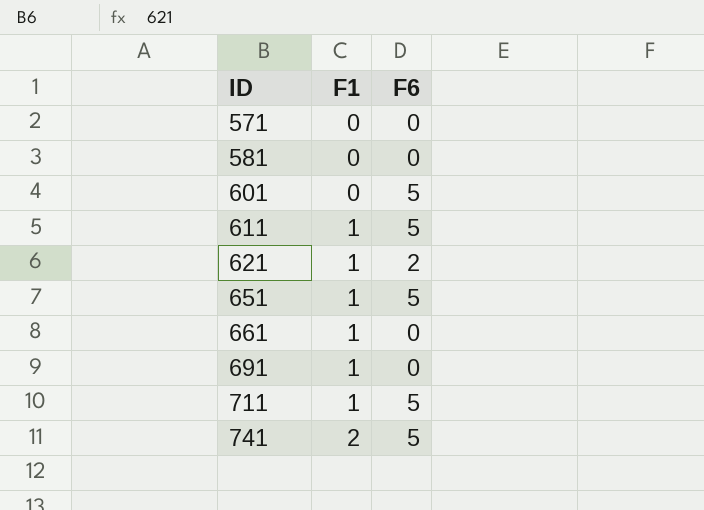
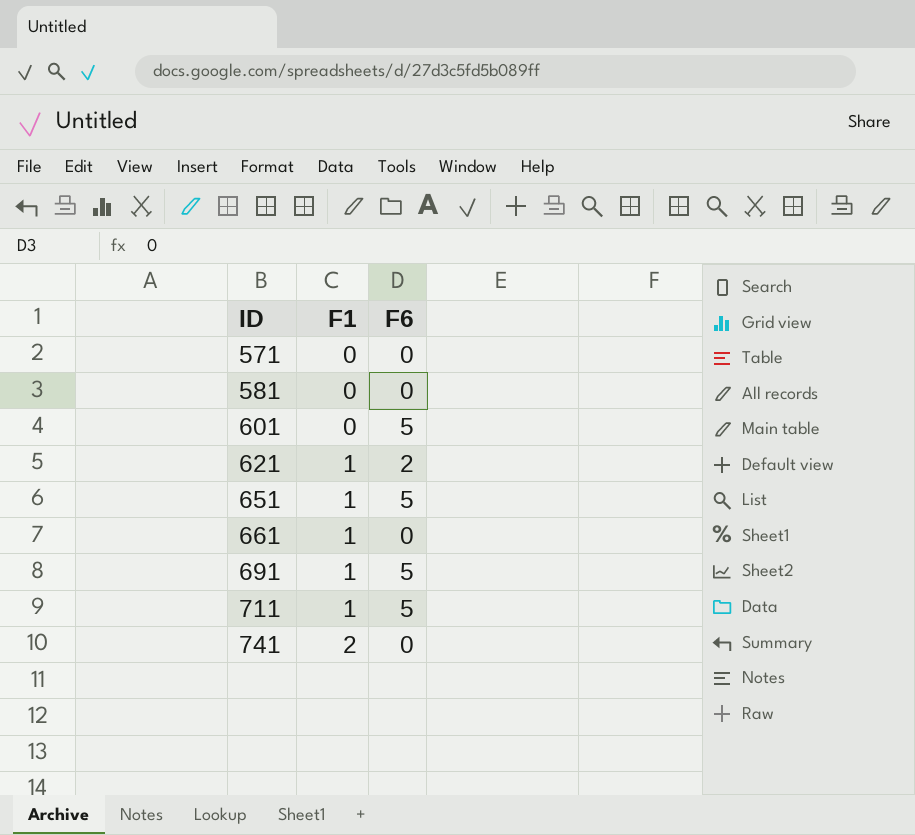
row 611: 1 | 5 -> none
691 | F6: 0 -> 5
741 | F6: 5 -> 0

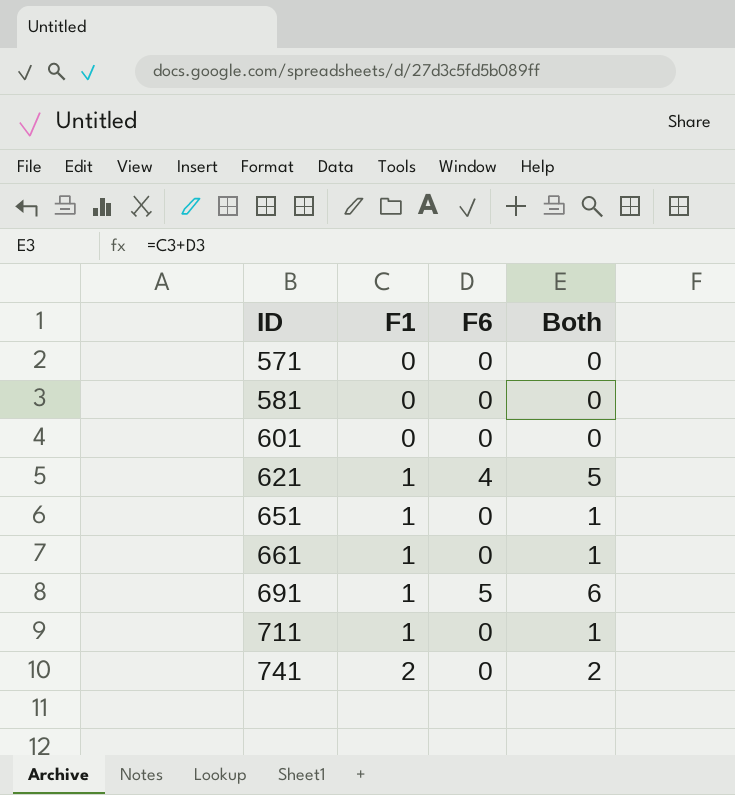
column Both | formula: none -> [F1] + [F6]
601 | F6: 5 -> 0
621 | F6: 2 -> 4
651 | F6: 5 -> 0
711 | F6: 5 -> 0

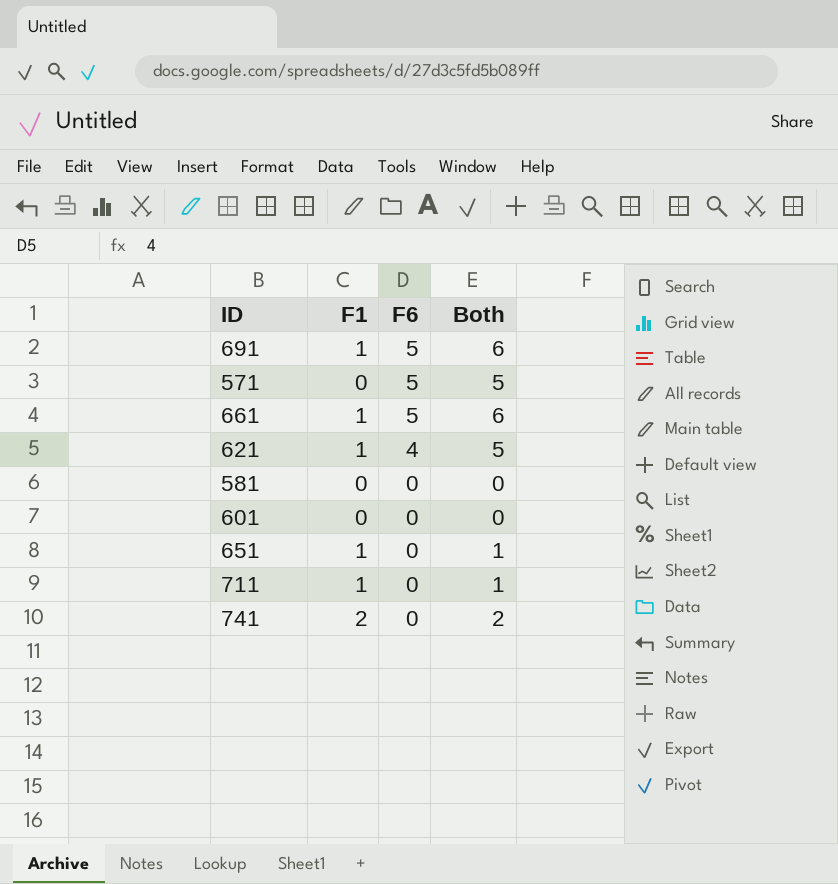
row order: ID ascending -> F6 descending
571 | F6: 0 -> 5
571 | Both: 0 -> 5
661 | F6: 0 -> 5
661 | Both: 1 -> 6

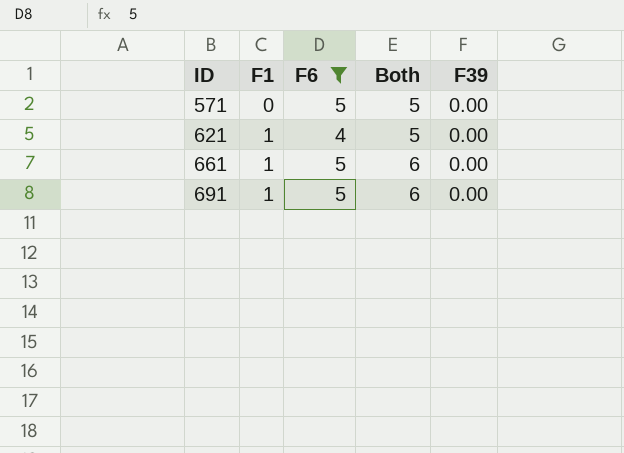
filter: none -> F6 != 0
row order: F6 descending -> ID ascending
column F39 | position: none -> 5

